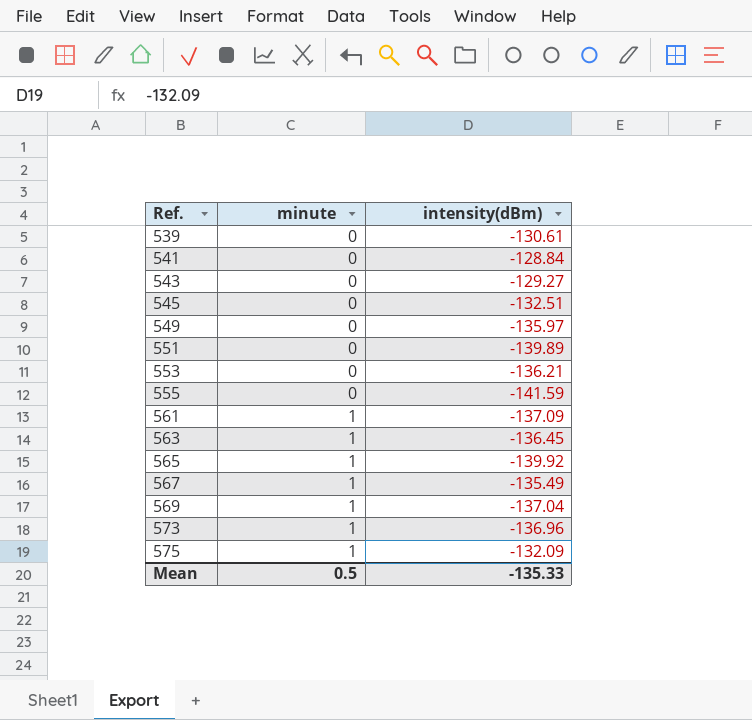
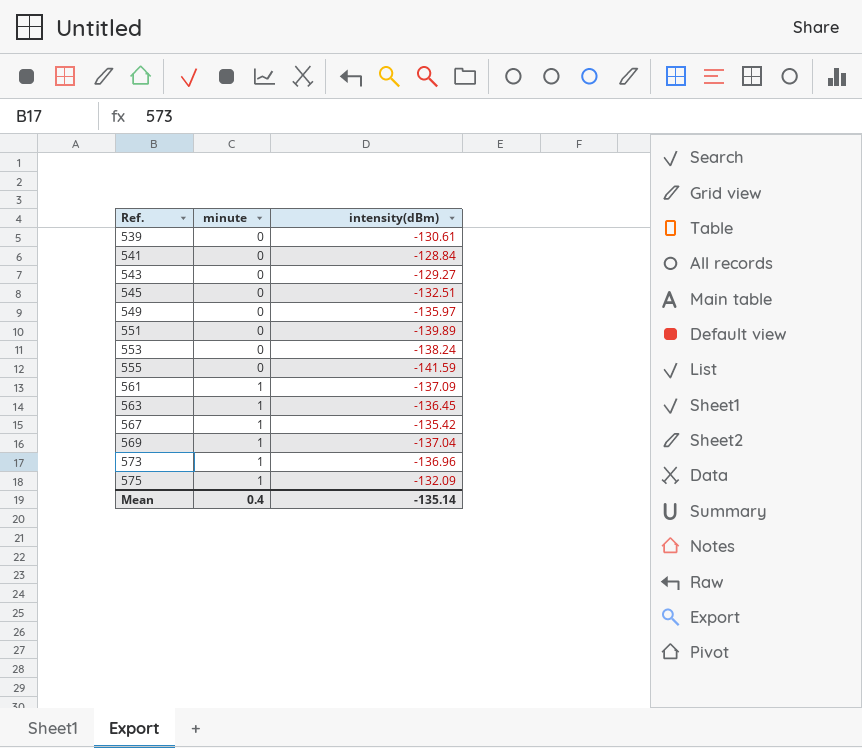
row 565: 1 | -139.92 -> none
553 | intensity(dBm): -136.21 -> -138.24
567 | intensity(dBm): -135.49 -> -135.42
Mean | minute: 0.5 -> 0.4
Mean | intensity(dBm): -135.33 -> -135.14

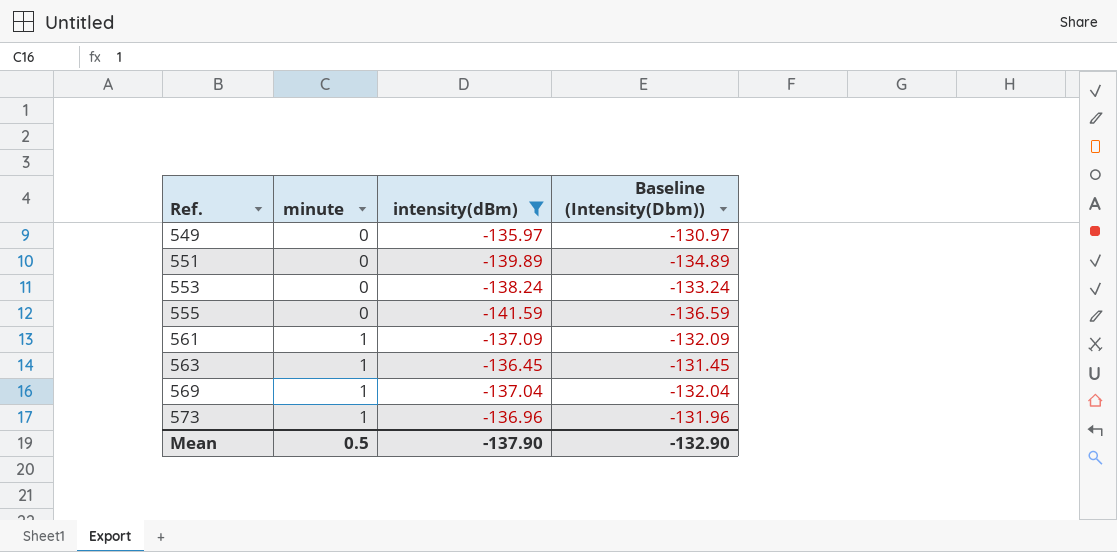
filter: none -> intensity(dBm) <= -135.97
column Baseline (Intensity(Dbm)) | formula: none -> [intensity(dBm)] + 5
Mean | minute: 0.4 -> 0.5
Mean | intensity(dBm): -135.14 -> -137.90

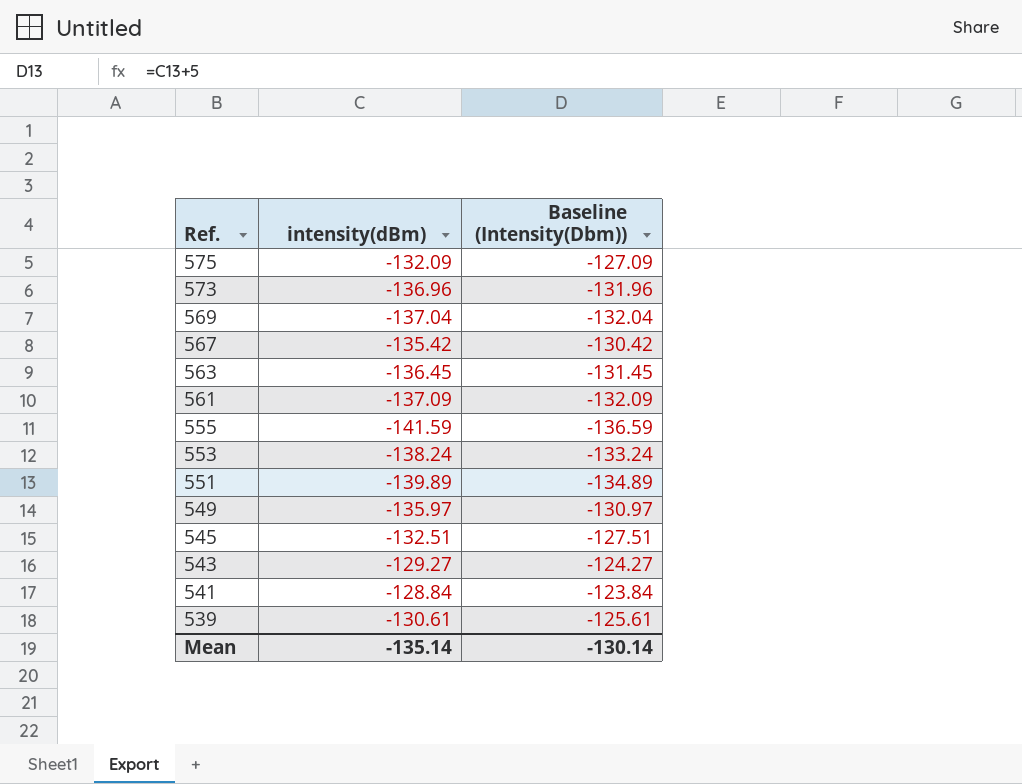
filter: intensity(dBm) <= -135.97 -> none
row order: Ref. ascending -> Ref. descending
column minute | position: 2 -> none
Mean | intensity(dBm): -137.90 -> -135.14
Mean | Baseline (Intensity(Dbm)): -132.90 -> -130.14

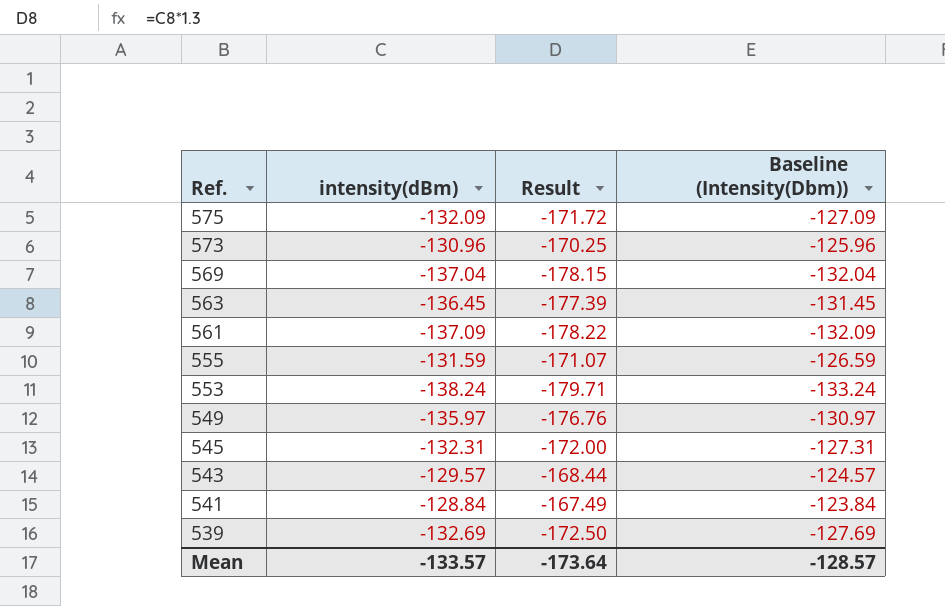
column Result | formula: none -> [intensity(dBm)] * 1.3
row 567: -135.42 | -130.42 -> none
row 551: -139.89 | -134.89 -> none
573 | intensity(dBm): -136.96 -> -130.96
573 | Baseline (Intensity(Dbm)): -131.96 -> -125.96
555 | intensity(dBm): -141.59 -> -131.59
555 | Baseline (Intensity(Dbm)): -136.59 -> -126.59
545 | intensity(dBm): -132.51 -> -132.31
545 | Baseline (Intensity(Dbm)): -127.51 -> -127.31
543 | intensity(dBm): -129.27 -> -129.57
543 | Baseline (Intensity(Dbm)): -124.27 -> -124.57
539 | intensity(dBm): -130.61 -> -132.69
539 | Baseline (Intensity(Dbm)): -125.61 -> -127.69
Mean | intensity(dBm): -135.14 -> -133.57
Mean | Baseline (Intensity(Dbm)): -130.14 -> -128.57

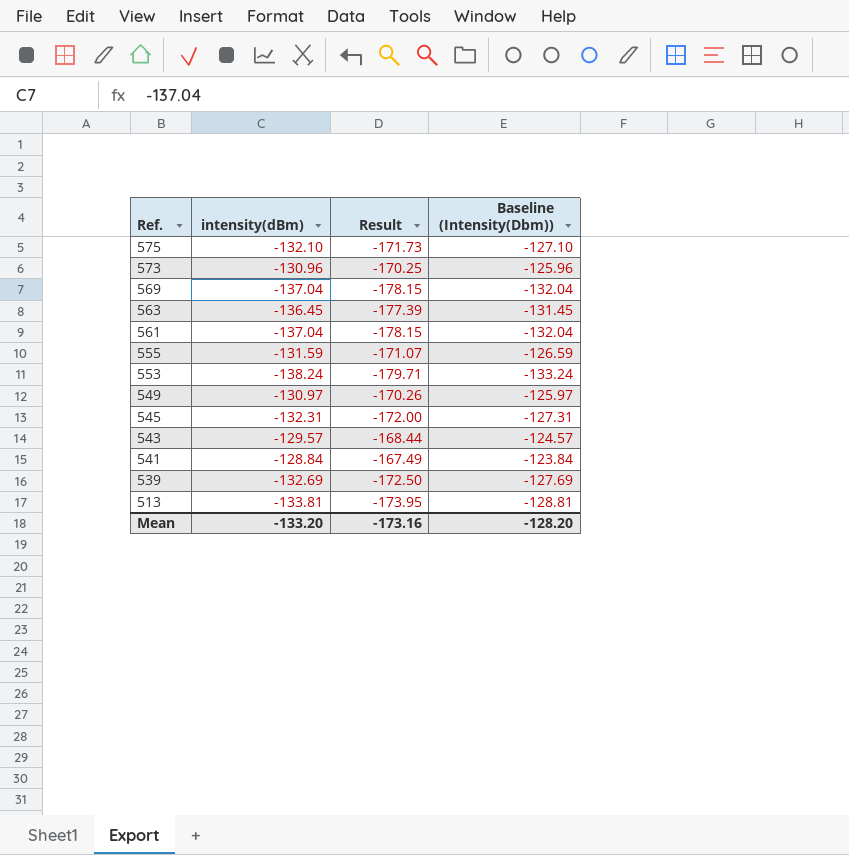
575 | intensity(dBm): -132.09 -> -132.10
575 | Result: -171.72 -> -171.73
575 | Baseline (Intensity(Dbm)): -127.09 -> -127.10
561 | intensity(dBm): -137.09 -> -137.04
561 | Result: -178.22 -> -178.15
561 | Baseline (Intensity(Dbm)): -132.09 -> -132.04
549 | intensity(dBm): -135.97 -> -130.97
549 | Result: -176.76 -> -170.26
549 | Baseline (Intensity(Dbm)): -130.97 -> -125.97
row 513: none -> -133.81 | -173.95 | -128.81
Mean | intensity(dBm): -133.57 -> -133.20
Mean | Result: -173.64 -> -173.16
Mean | Baseline (Intensity(Dbm)): -128.57 -> -128.20

